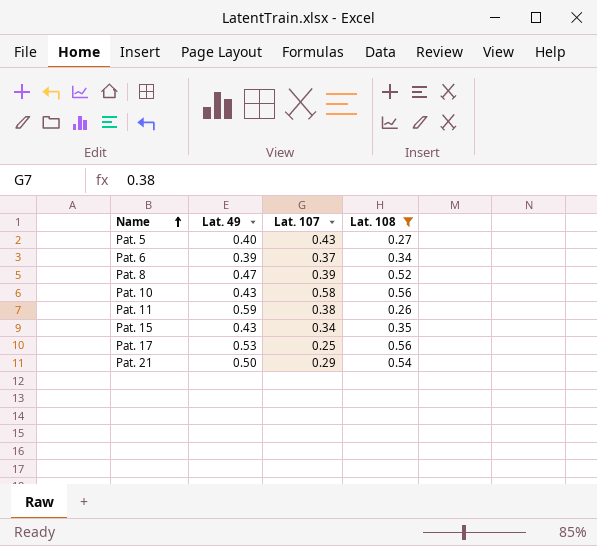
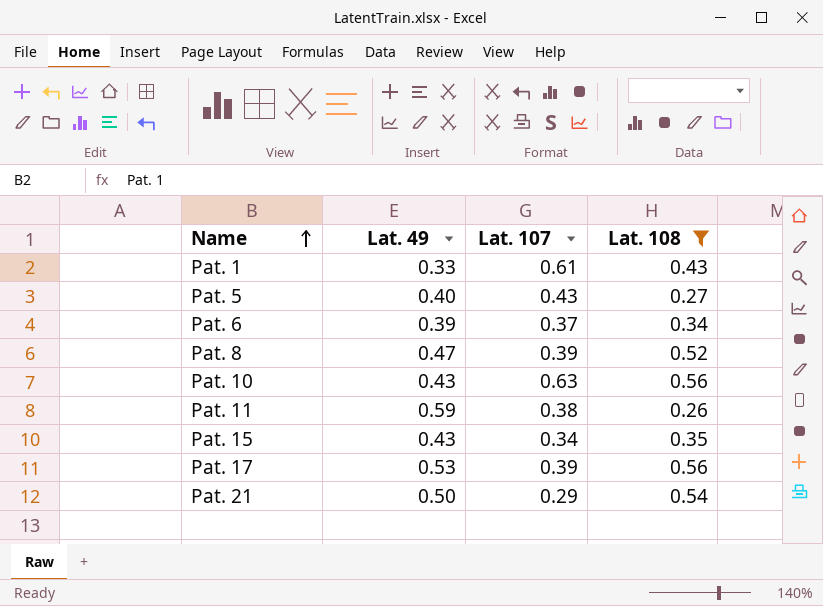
row Pat. 1: none -> 0.33 | 0.61 | 0.43
Pat. 10 | Lat. 107: 0.58 -> 0.63
Pat. 17 | Lat. 107: 0.25 -> 0.39

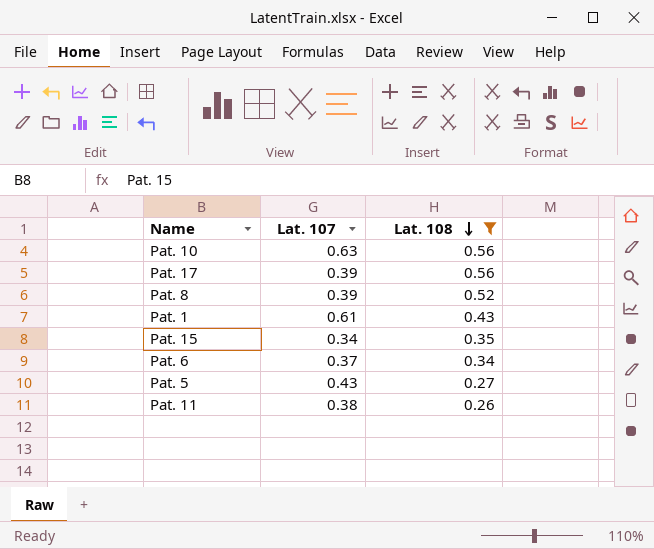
row order: Name ascending -> Lat. 108 descending
column Lat. 49 | position: 2 -> none
row Pat. 21: 0.50 | 0.29 | 0.54 -> none

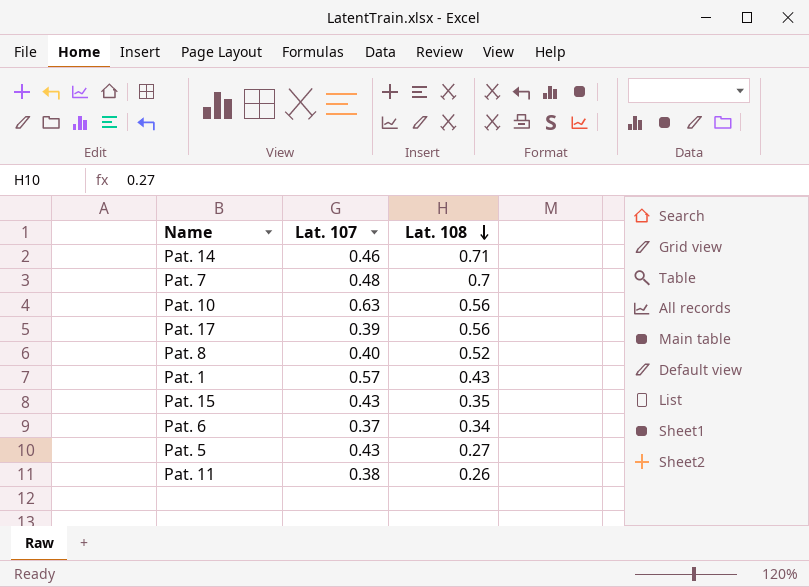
filter: Lat. 108 <= 0.56 -> none
Pat. 8 | Lat. 107: 0.39 -> 0.40
Pat. 1 | Lat. 107: 0.61 -> 0.57
Pat. 15 | Lat. 107: 0.34 -> 0.43

